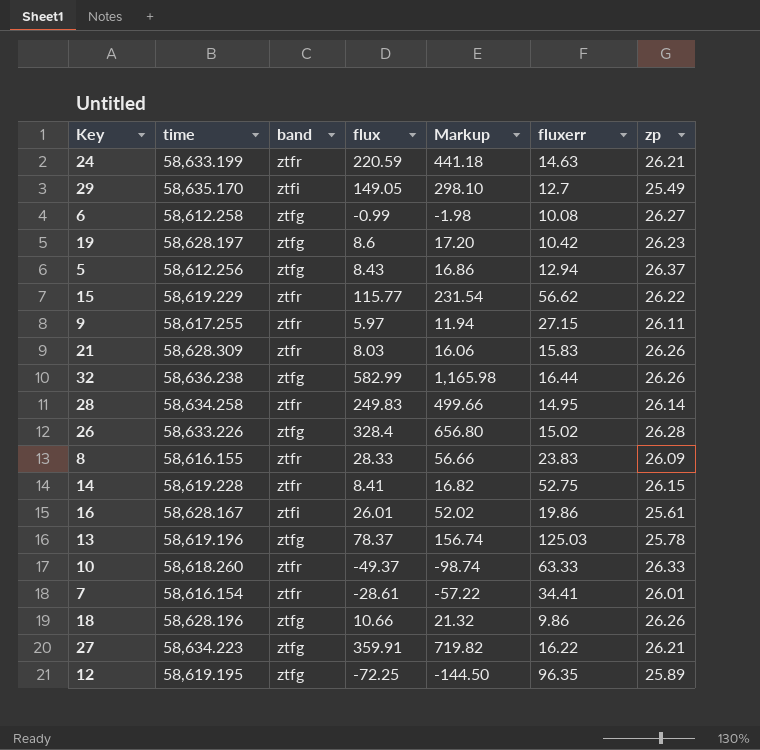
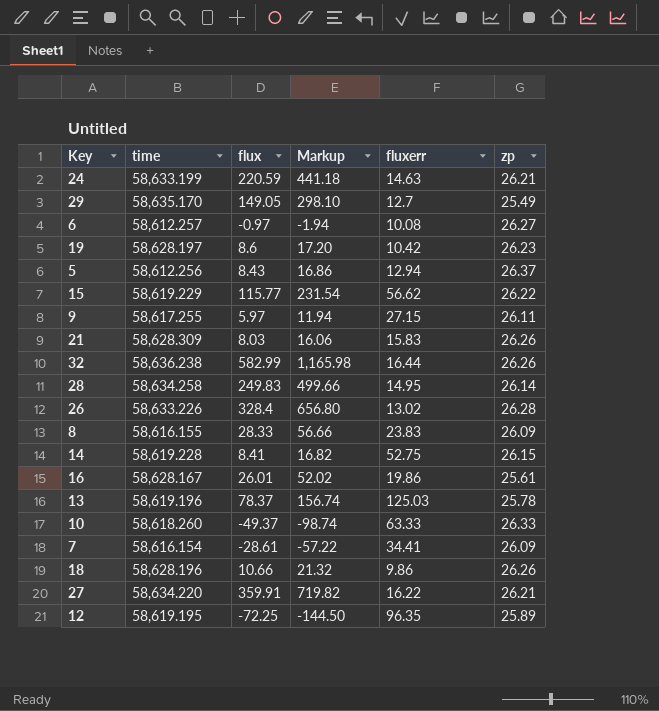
column band | position: 3 -> none
6 | time: 58,612.258 -> 58,612.257
6 | flux: -0.99 -> -0.97
6 | Markup: -1.98 -> -1.94
26 | fluxerr: 15.02 -> 13.02
7 | zp: 26.01 -> 26.09
27 | time: 58,634.223 -> 58,634.220

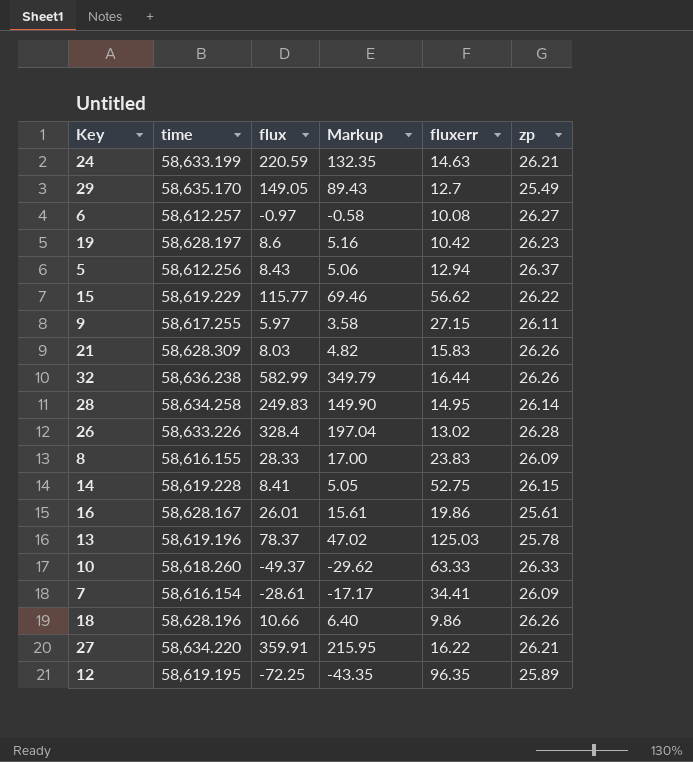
column Markup | formula: [flux] * 2 -> [flux] * 0.6

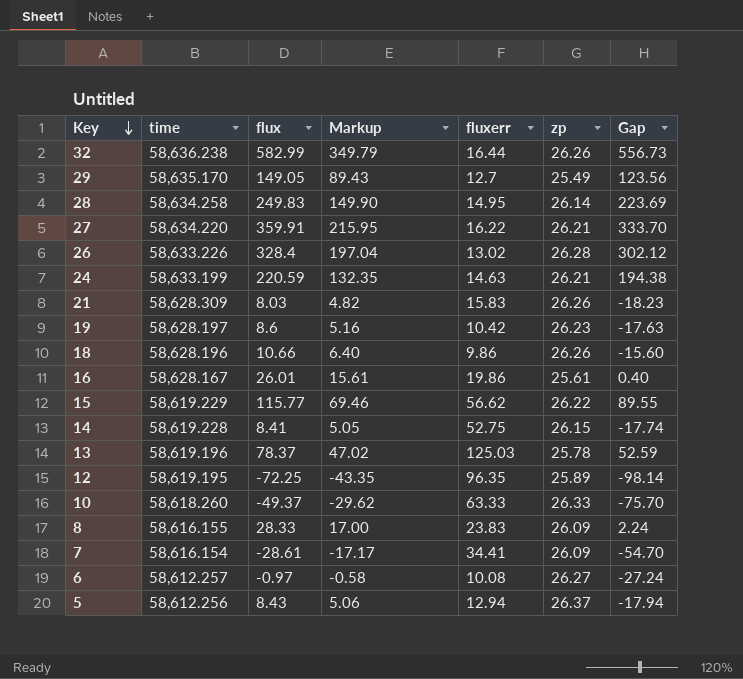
row order: none -> Key descending
column Gap | formula: none -> [flux] - [zp]
row 9: 58,617.255 | 5.97 | 3.58 | 27.15 | 26.11 -> none

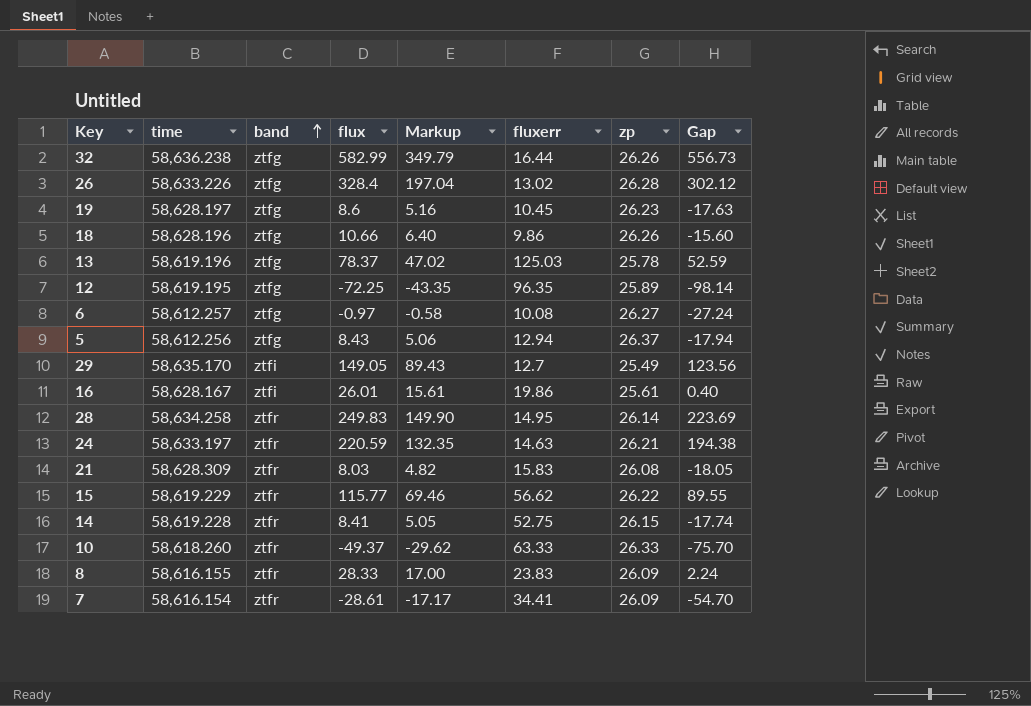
row order: Key descending -> band ascending
column band | position: none -> 3
row 27: 58,634.220 | 359.91 | 215.95 | 16.22 | 26.21 | 333.70 -> none
19 | fluxerr: 10.42 -> 10.45
24 | time: 58,633.199 -> 58,633.197
21 | zp: 26.26 -> 26.08
21 | Gap: -18.23 -> -18.05

